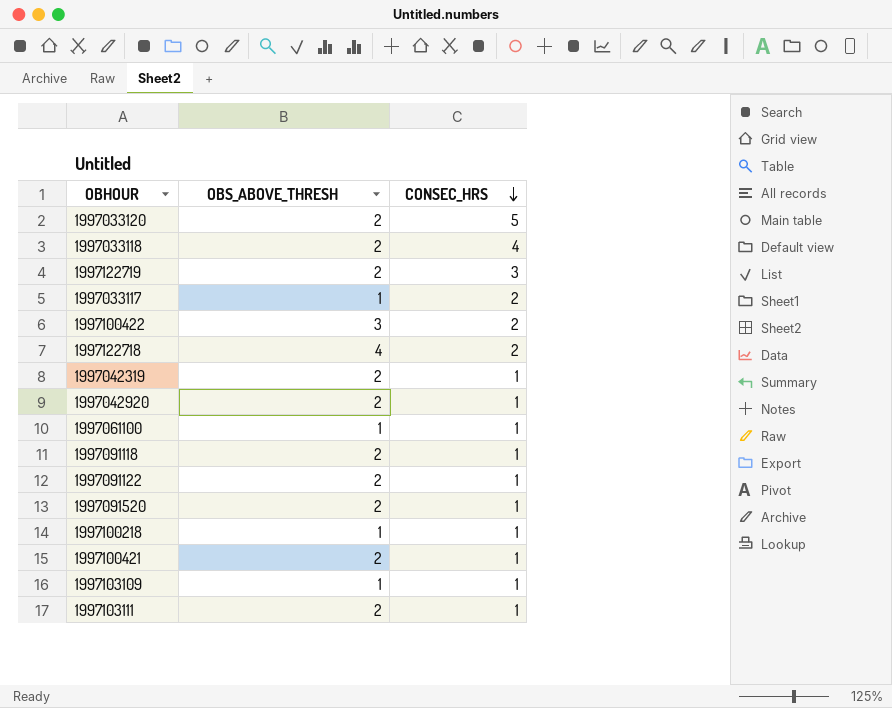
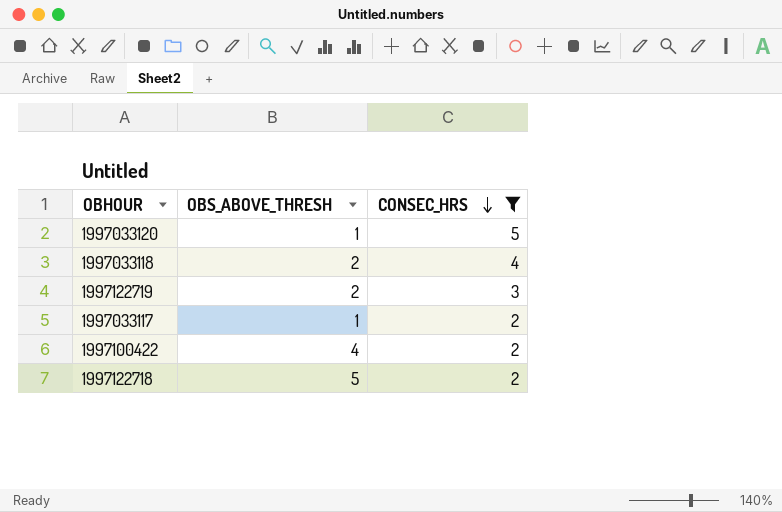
filter: none -> CONSEC_HRS != 1
1997033120 | OBS_ABOVE_THRESH: 2 -> 1
1997100422 | OBS_ABOVE_THRESH: 3 -> 4
1997122718 | OBS_ABOVE_THRESH: 4 -> 5

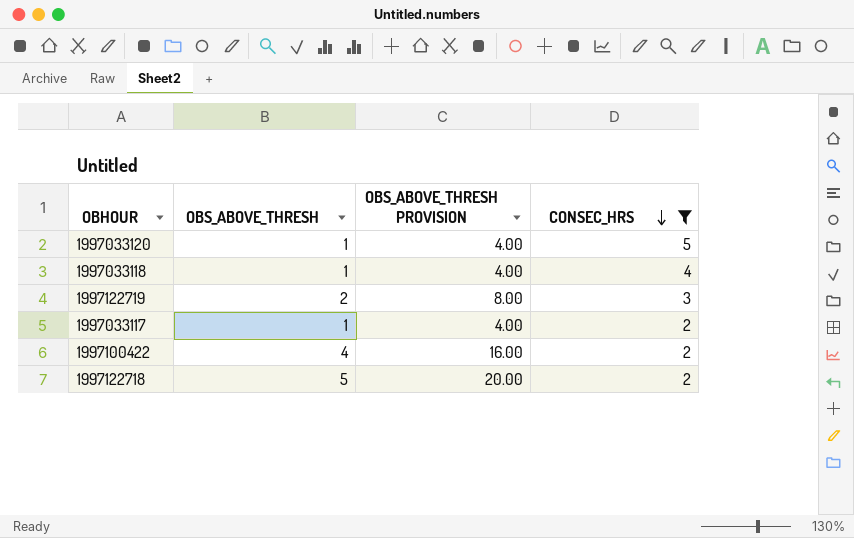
column OBS_ABOVE_THRESH PROVISION | formula: none -> [OBS_ABOVE_THRESH] * 4
1997033118 | OBS_ABOVE_THRESH: 2 -> 1

